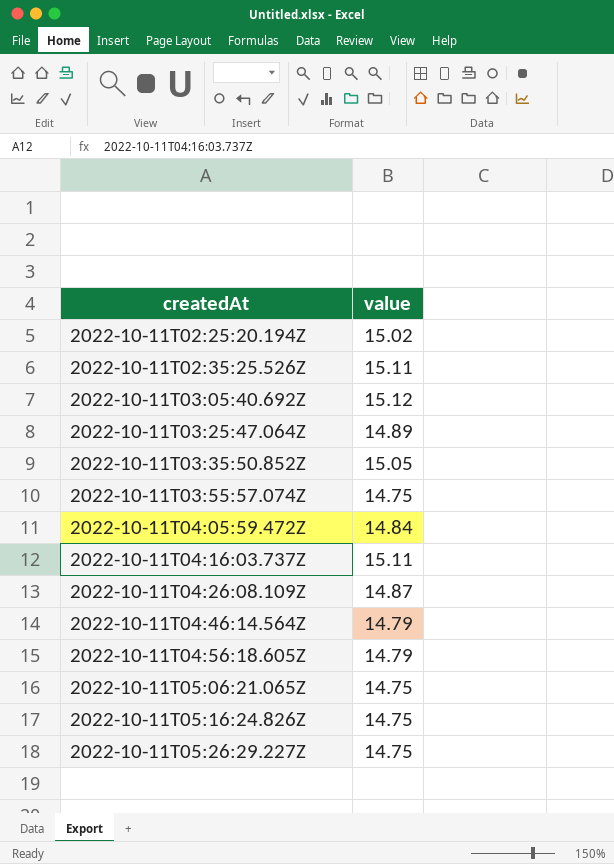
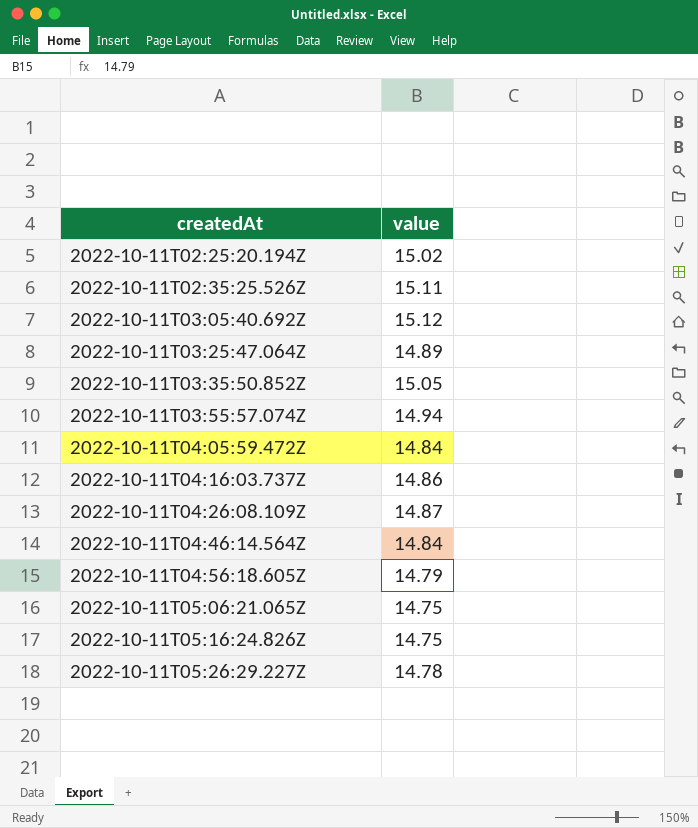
2022-10-11T03:55:57.074Z | value: 14.75 -> 14.94
2022-10-11T04:16:03.737Z | value: 15.11 -> 14.86
2022-10-11T04:46:14.564Z | value: 14.79 -> 14.84
2022-10-11T05:26:29.227Z | value: 14.75 -> 14.78

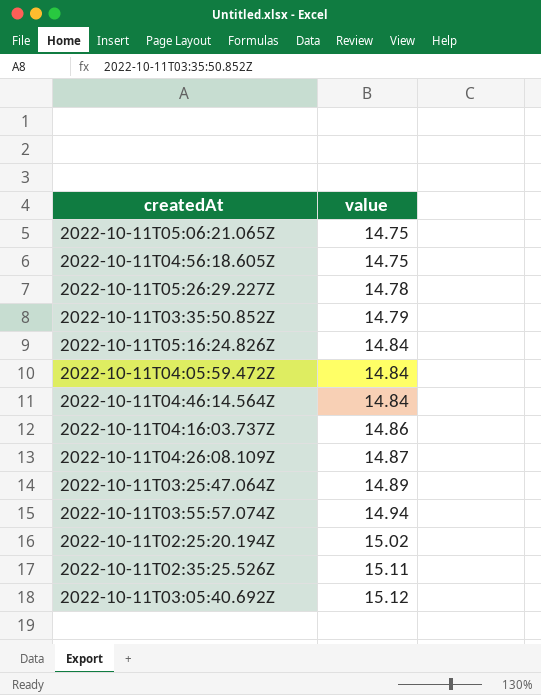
row order: createdAt ascending -> value ascending
2022-10-11T04:56:18.605Z | value: 14.79 -> 14.75
2022-10-11T03:35:50.852Z | value: 15.05 -> 14.79
2022-10-11T05:16:24.826Z | value: 14.75 -> 14.84

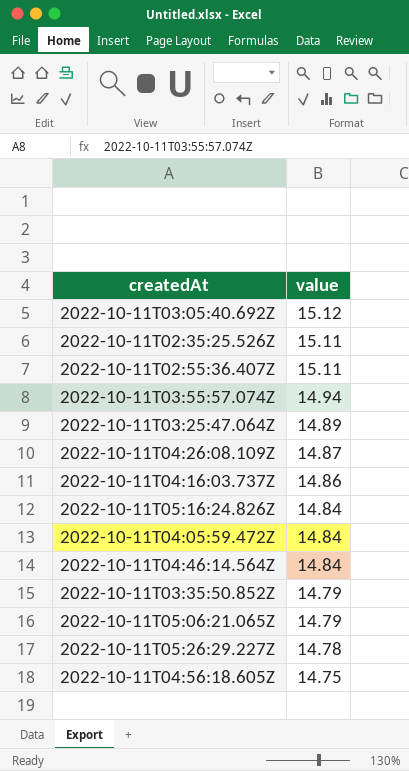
row order: value ascending -> value descending
row 2022-10-11T02:25:20.194Z: 15.02 -> none
row 2022-10-11T02:55:36.407Z: none -> 15.11
2022-10-11T05:06:21.065Z | value: 14.75 -> 14.79

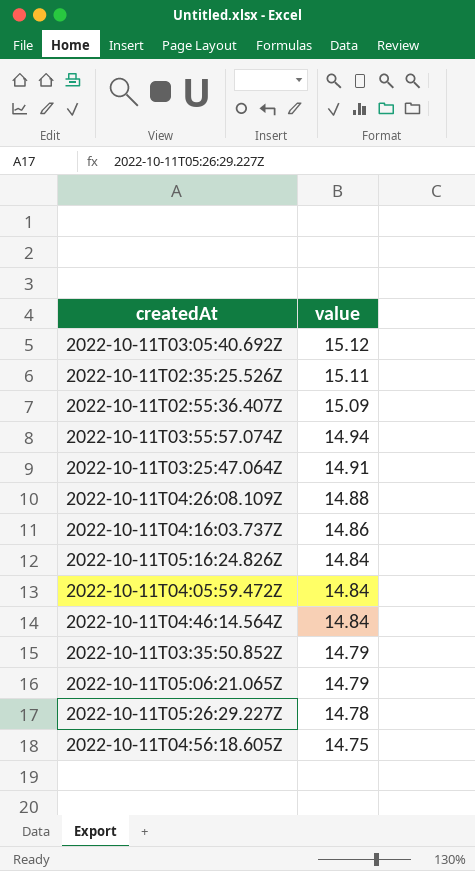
2022-10-11T02:55:36.407Z | value: 15.11 -> 15.09
2022-10-11T03:25:47.064Z | value: 14.89 -> 14.91
2022-10-11T04:26:08.109Z | value: 14.87 -> 14.88

